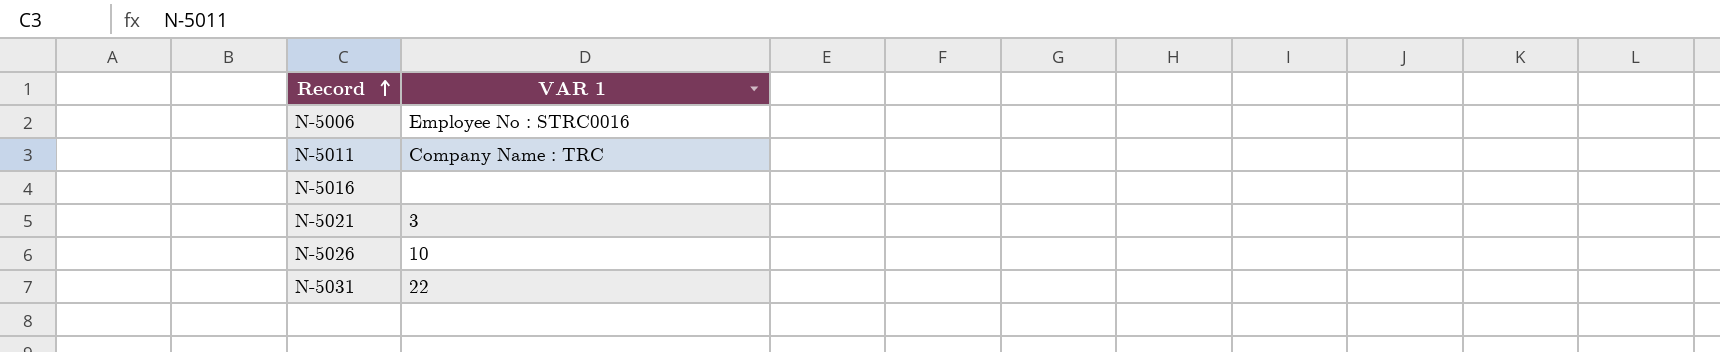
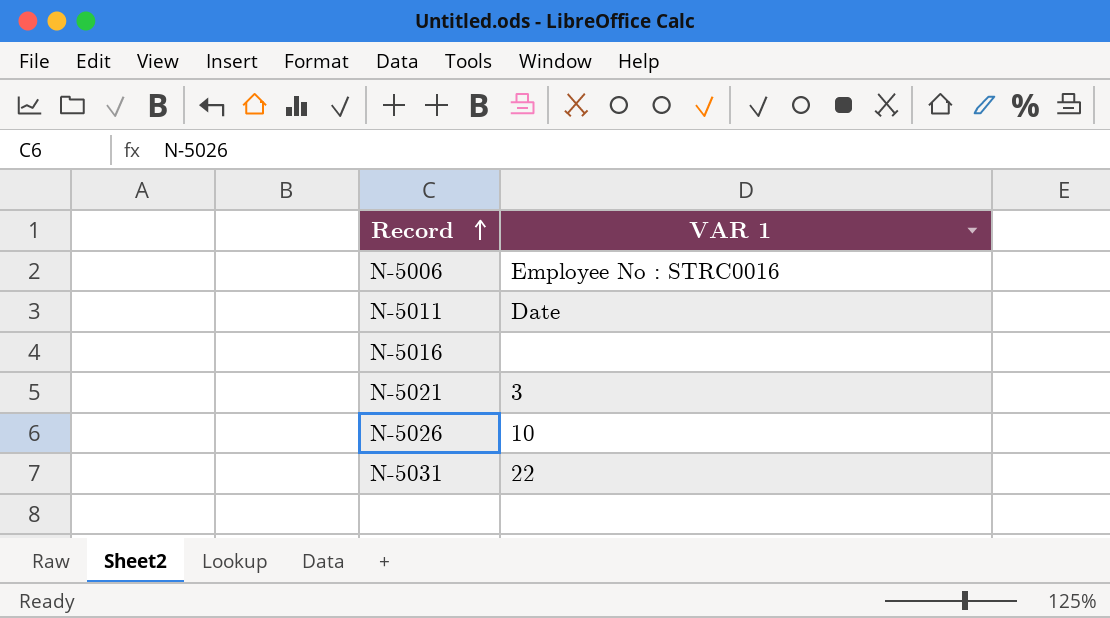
N-5011 | VAR 1: Company Name : TRC -> Date

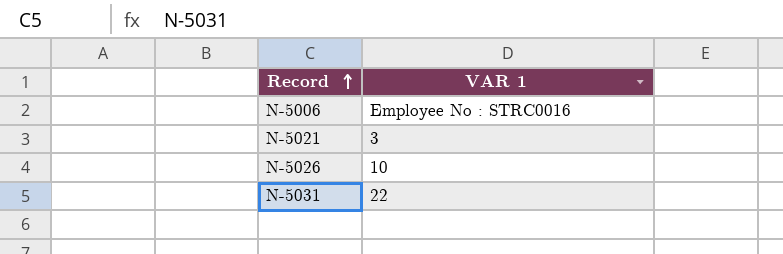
row N-5011: Date -> none
row N-5016: none -> none

